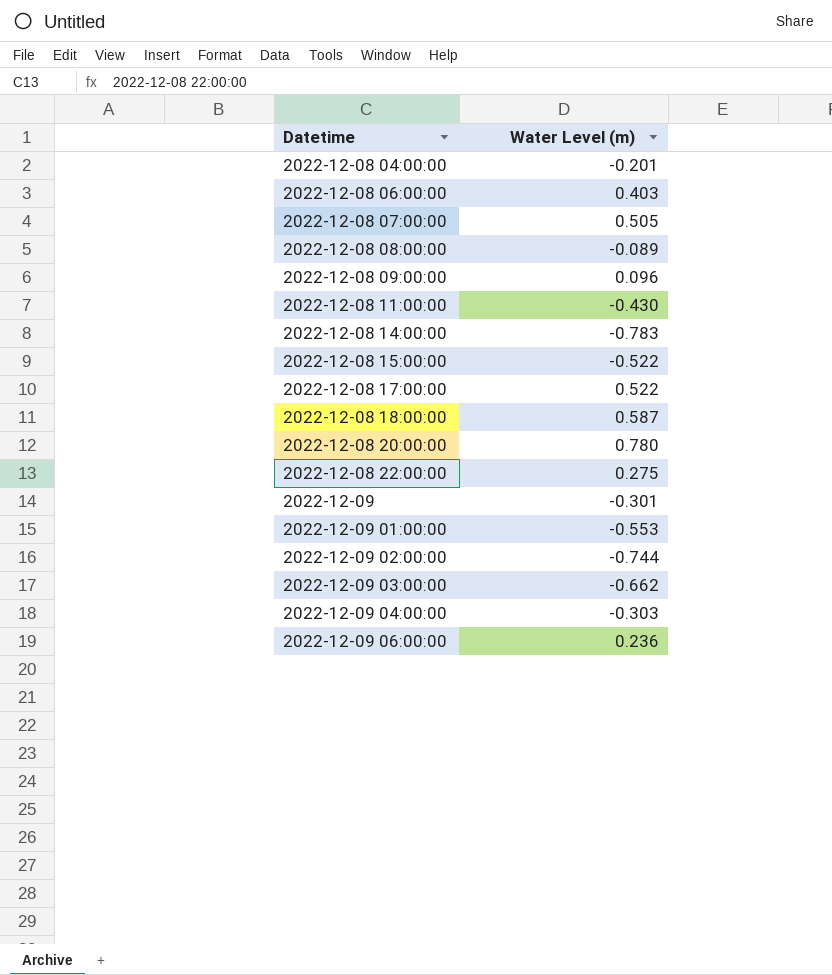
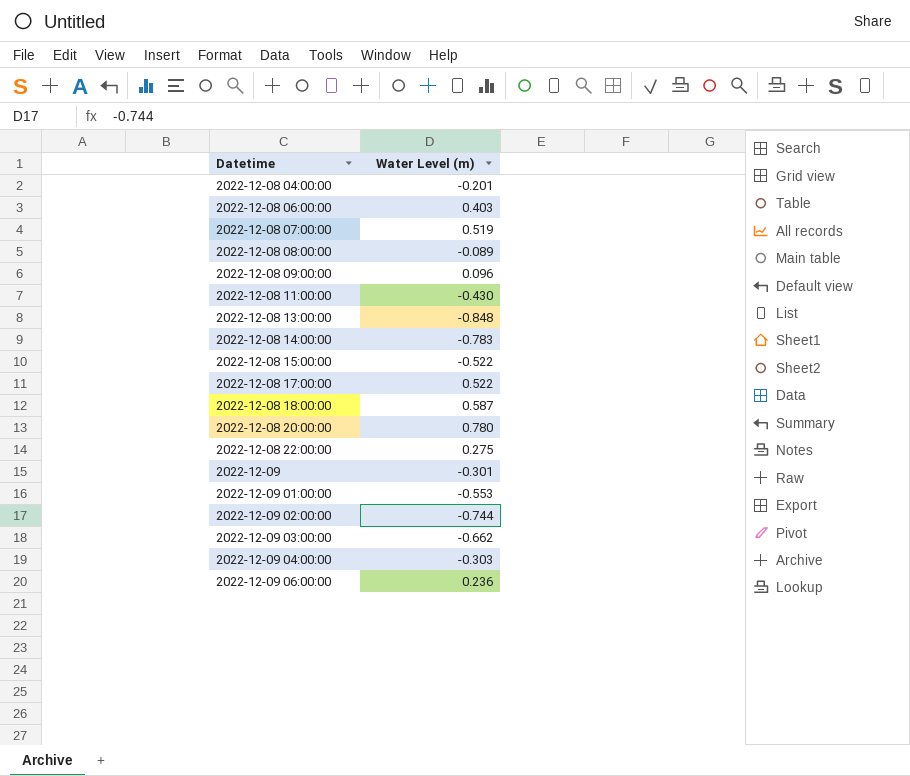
2022-12-08 07:00:00 | Water Level (m): 0.505 -> 0.519
row 2022-12-08 13:00:00: none -> -0.848

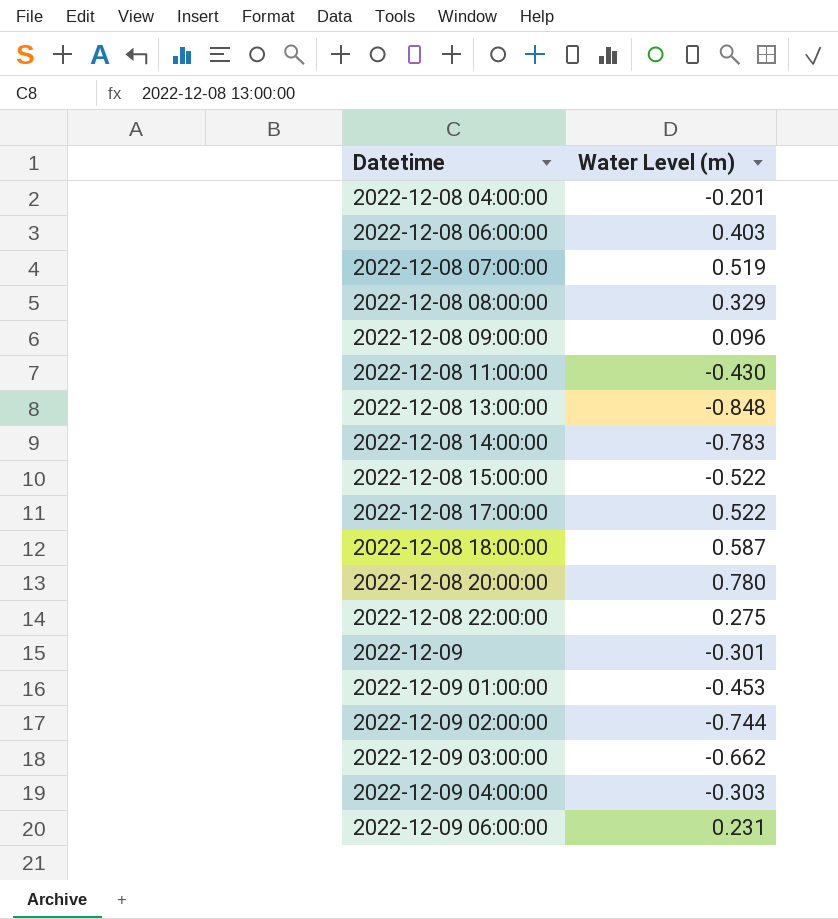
2022-12-08 08:00:00 | Water Level (m): -0.089 -> 0.329
2022-12-09 01:00:00 | Water Level (m): -0.553 -> -0.453
2022-12-09 06:00:00 | Water Level (m): 0.236 -> 0.231

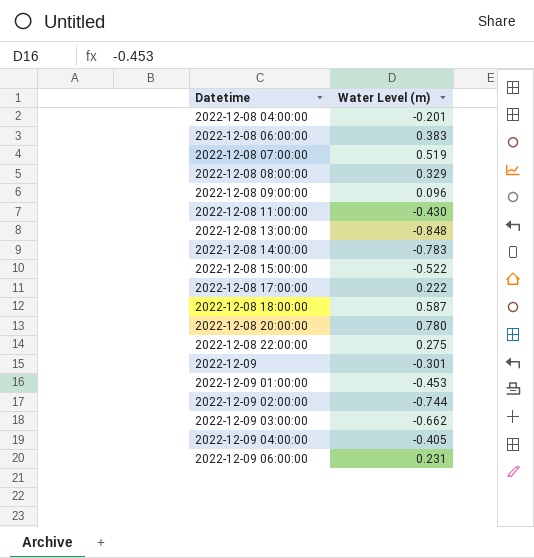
2022-12-08 06:00:00 | Water Level (m): 0.403 -> 0.383
2022-12-08 17:00:00 | Water Level (m): 0.522 -> 0.222
2022-12-09 04:00:00 | Water Level (m): -0.303 -> -0.405

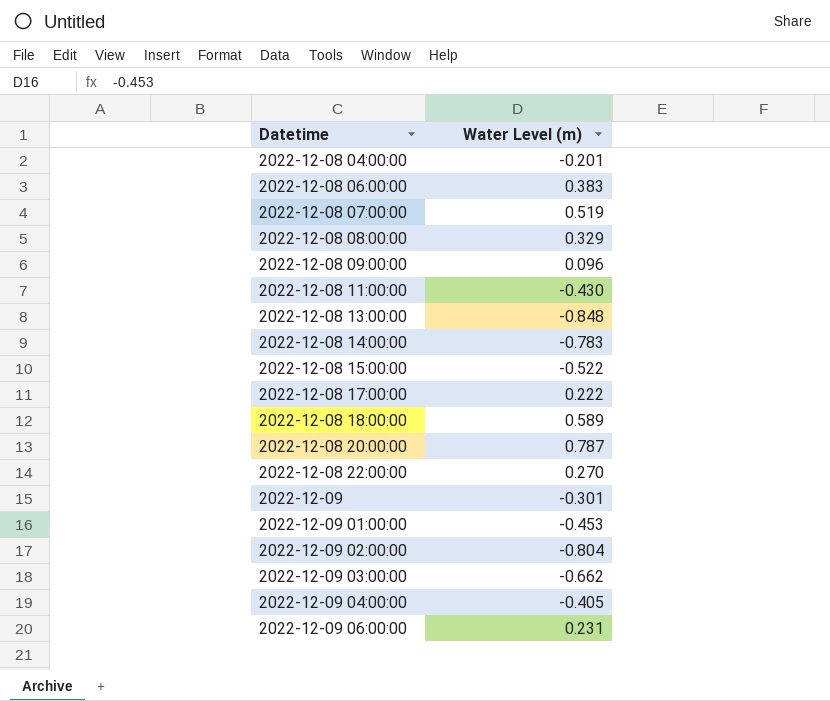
2022-12-08 18:00:00 | Water Level (m): 0.587 -> 0.589
2022-12-08 20:00:00 | Water Level (m): 0.780 -> 0.787
2022-12-08 22:00:00 | Water Level (m): 0.275 -> 0.270
2022-12-09 02:00:00 | Water Level (m): -0.744 -> -0.804

